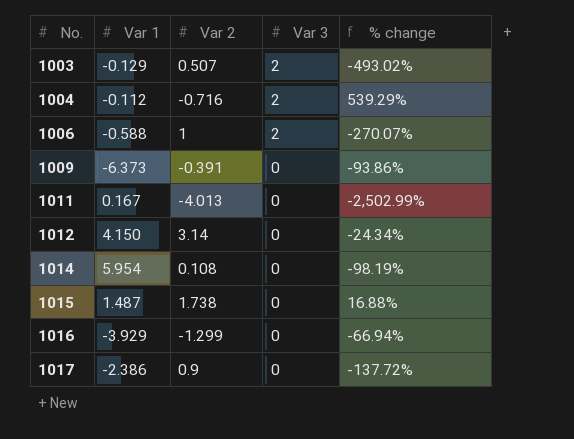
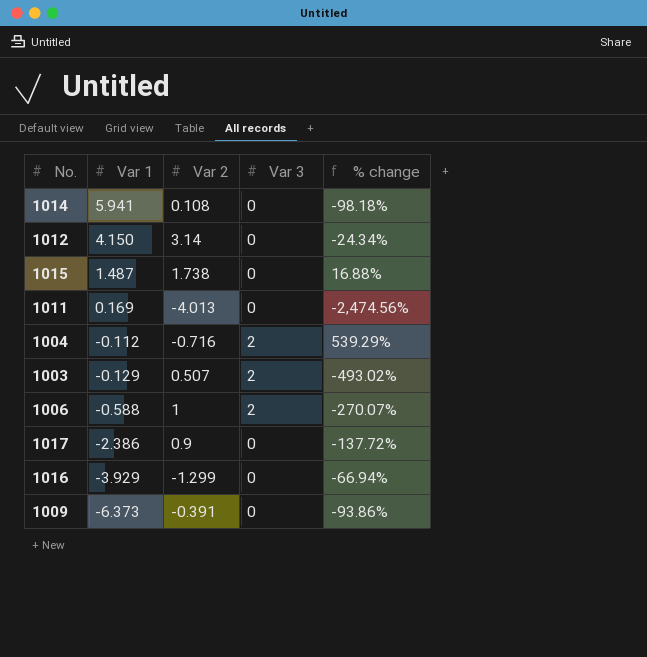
row order: No. ascending -> Var 1 descending
1014 | Var 1: 5.954 -> 5.941
1014 | % change: -98.19% -> -98.18%
1011 | Var 1: 0.167 -> 0.169
1011 | % change: -2,502.99% -> -2,474.56%

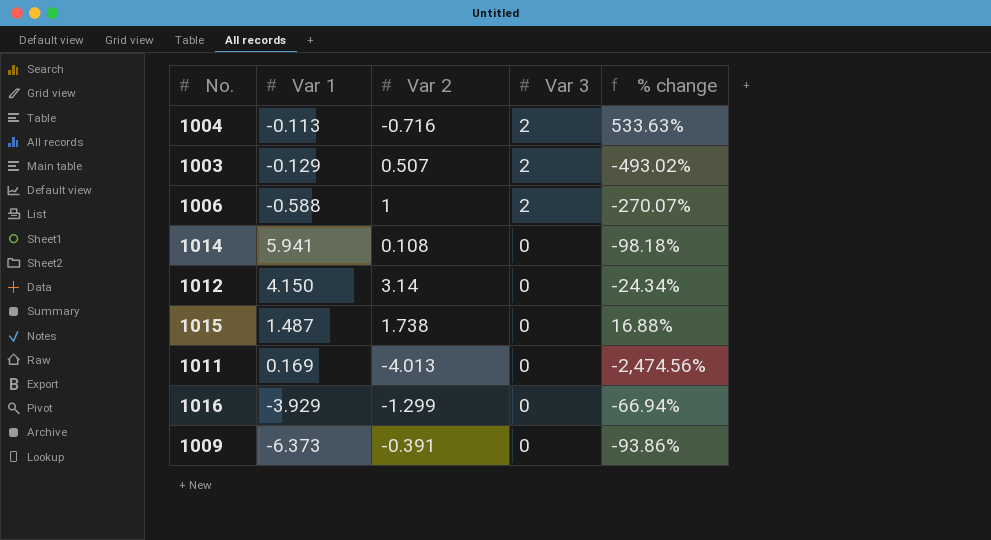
row order: Var 1 descending -> Var 3 descending
row 1017: -2.386 | 0.9 | 0 | -137.72% -> none
1004 | Var 1: -0.112 -> -0.113
1004 | % change: 539.29% -> 533.63%

